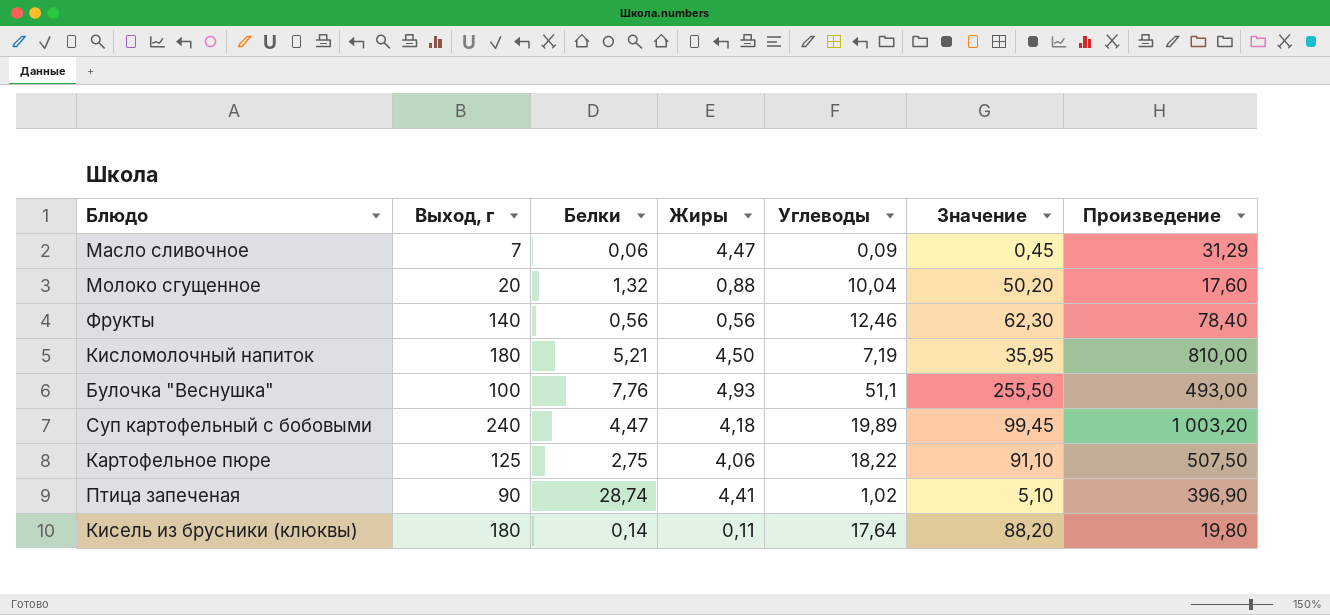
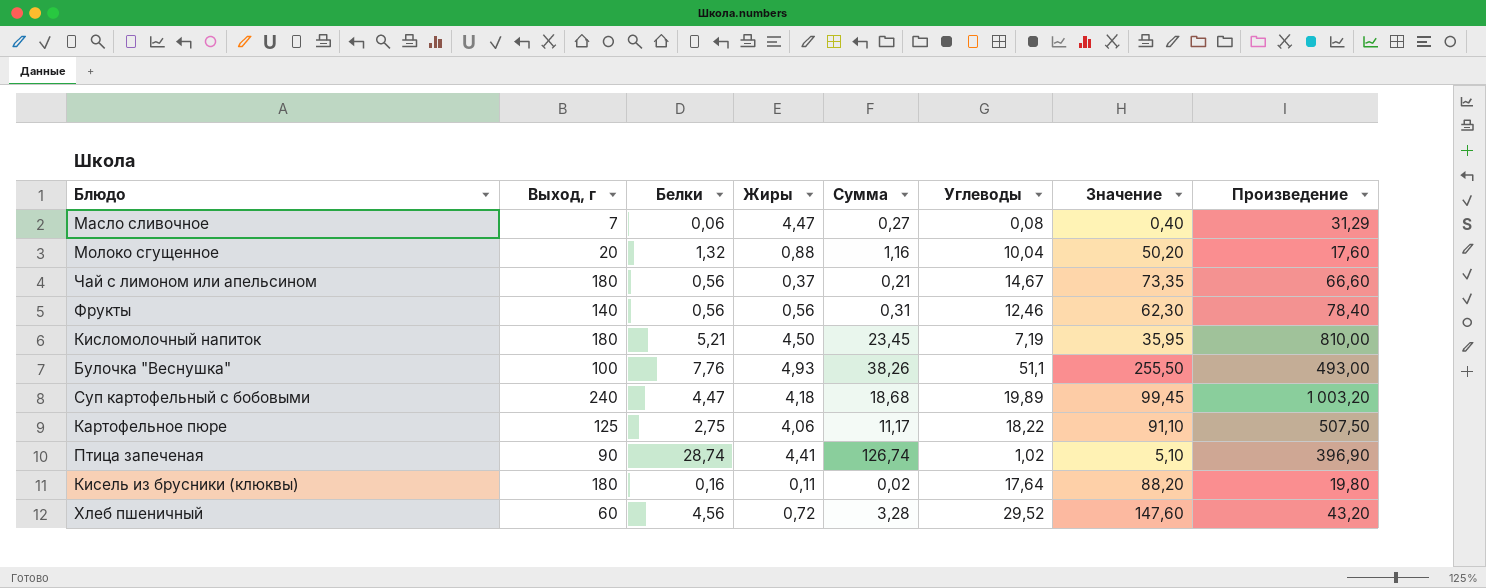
column Сумма | formula: none -> [Белки] * [Жиры]
Масло сливочное | Углеводы: 0,09 -> 0,08
Масло сливочное | Значение: 0,45 -> 0,40
row Чай с лимоном или апельсином: none -> 180 | 0,56 | 0,37 | 0,21 | 14,67 | 73,35 | 66,60
Кисель из брусники (клюквы) | Белки: 0,14 -> 0,16
row Хлеб пшеничный: none -> 60 | 4,56 | 0,72 | 3,28 | 29,52 | 147,60 | 43,20

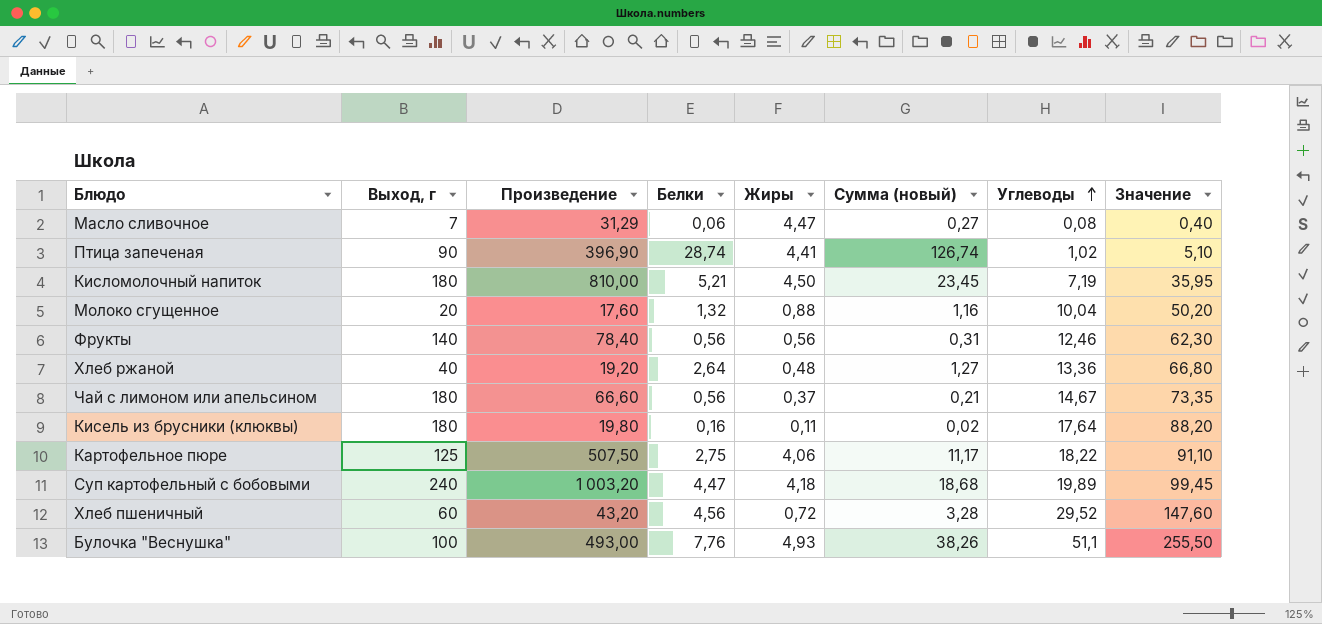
row order: none -> Углеводы ascending
column Произведение | position: 8 -> 3
column name: Сумма -> Сумма (новый)
row Хлеб ржаной: none -> 40 | 19,20 | 2,64 | 0,48 | 1,27 | 13,36 | 66,80

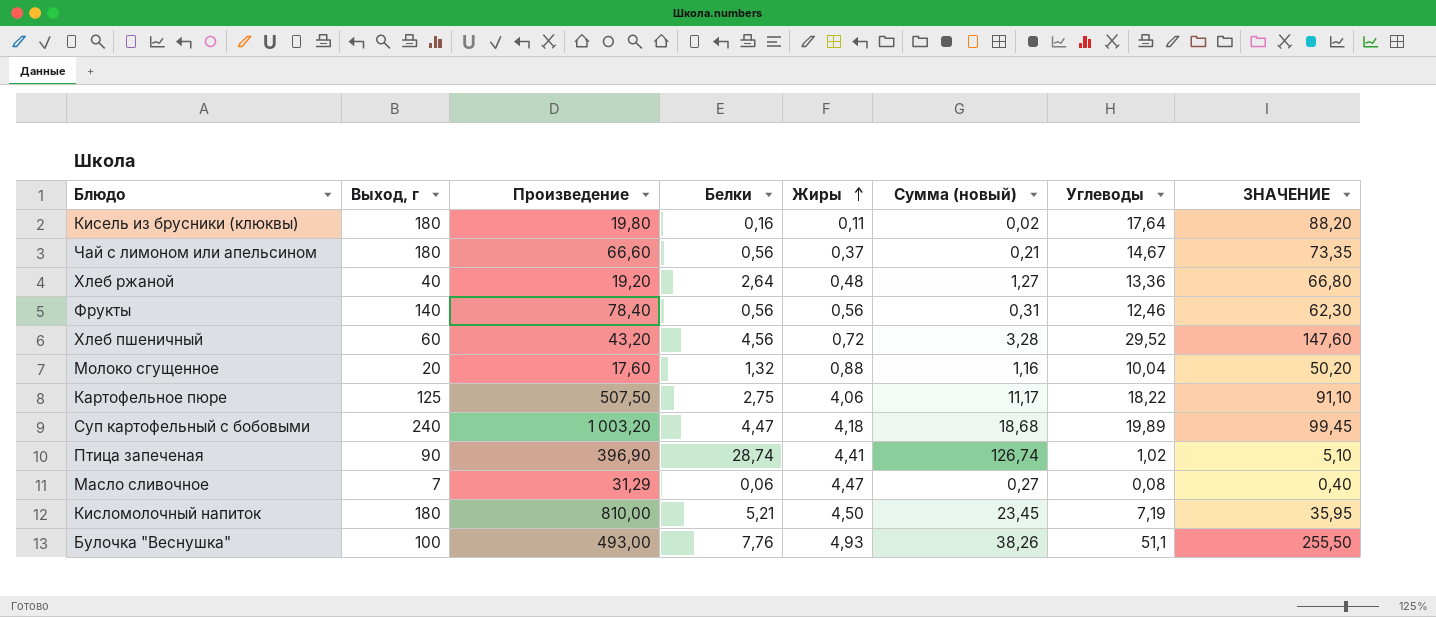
row order: Углеводы ascending -> Жиры ascending
column name: Значение -> ЗНАЧЕНИЕ

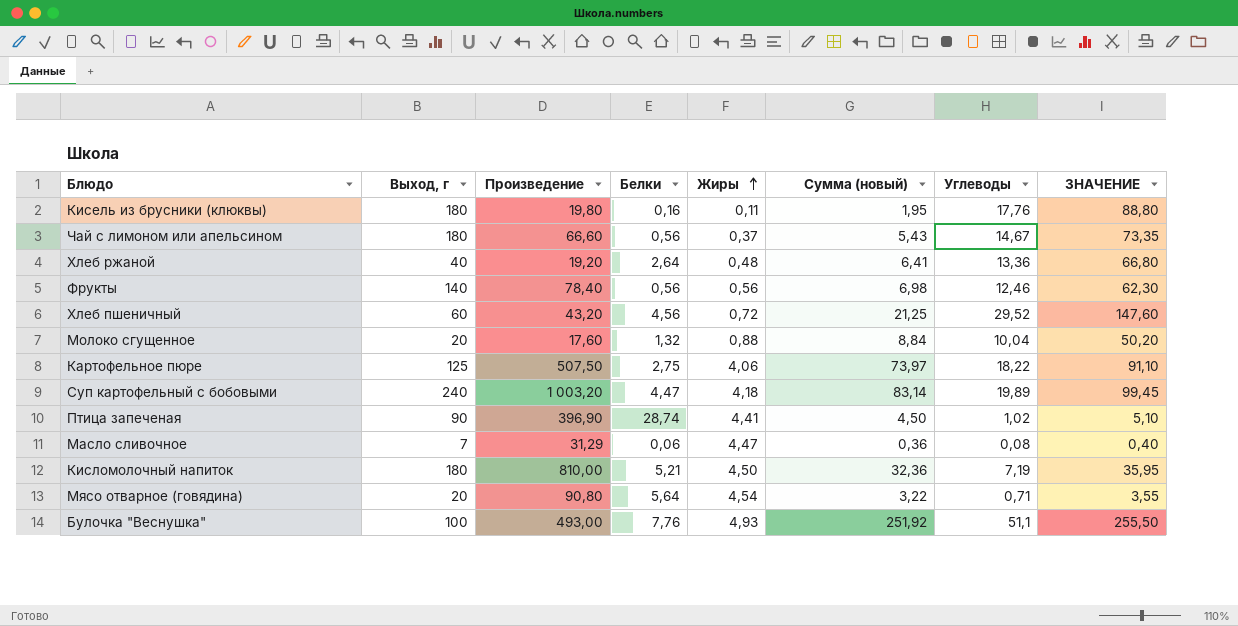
column Сумма (новый) | formula: [Белки] * [Жиры] -> [Жиры] * [Углеводы]
Кисель из брусники (клюквы) | Углеводы: 17,64 -> 17,76
Кисель из брусники (клюквы) | ЗНАЧЕНИЕ: 88,20 -> 88,80
row Мясо отварное (говядина): none -> 20 | 90,80 | 5,64 | 4,54 | 3,22 | 0,71 | 3,55

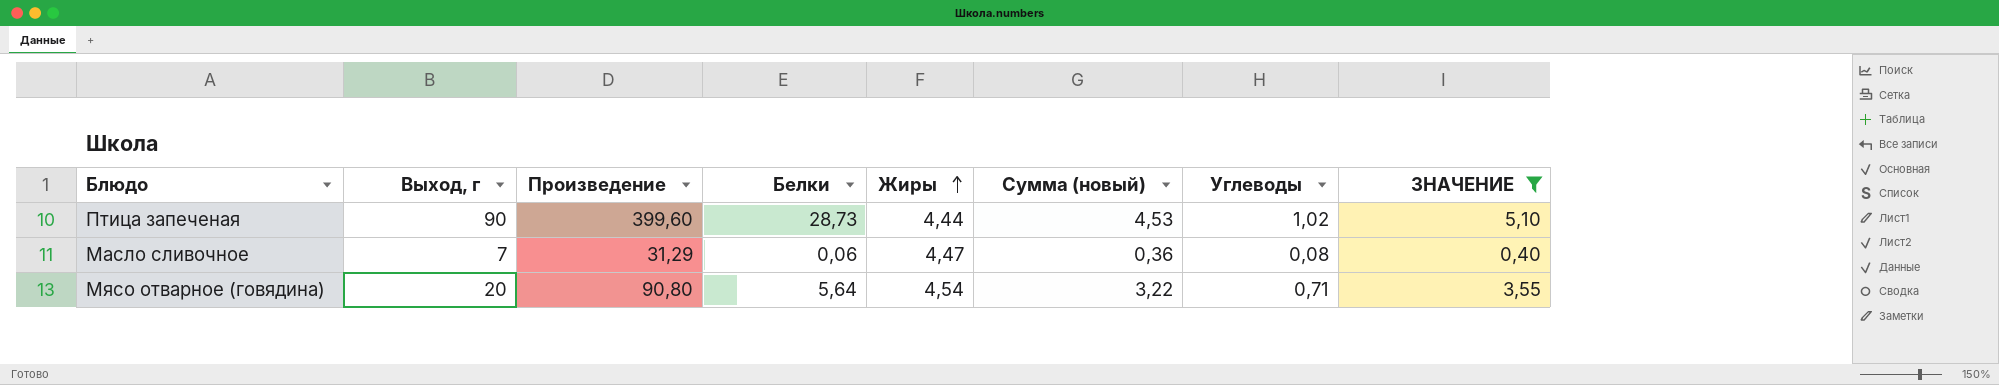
filter: none -> ЗНАЧЕНИЕ <= 5,10
Птица запеченая | Произведение: 396,90 -> 399,60
Птица запеченая | Белки: 28,74 -> 28,73
Птица запеченая | Жиры: 4,41 -> 4,44
Птица запеченая | Сумма (новый): 4,50 -> 4,53

